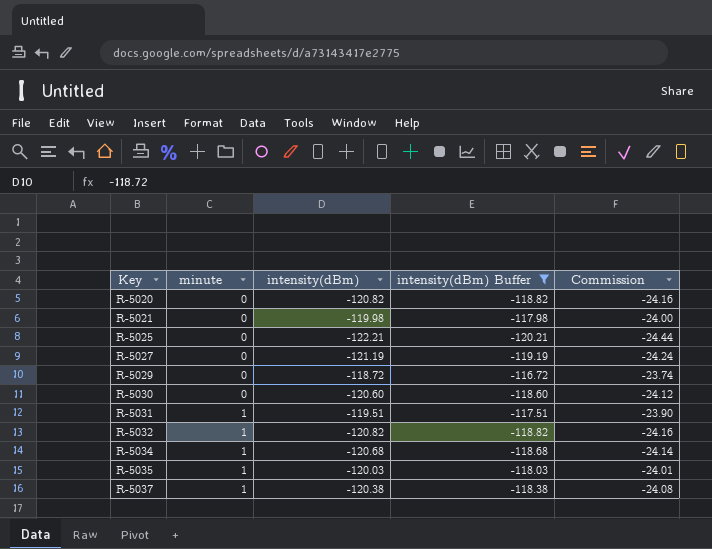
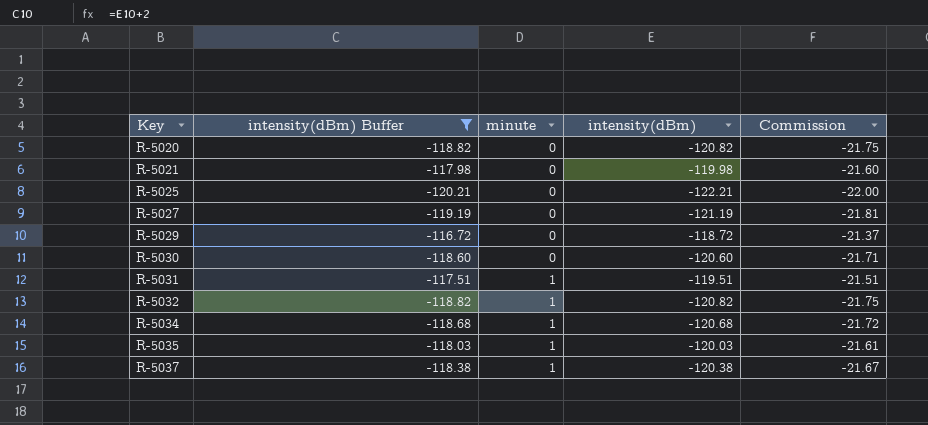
column intensity(dBm) Buffer | position: 4 -> 2
column Commission | formula: [intensity(dBm)] * 0.2 -> [intensity(dBm)] * 0.18

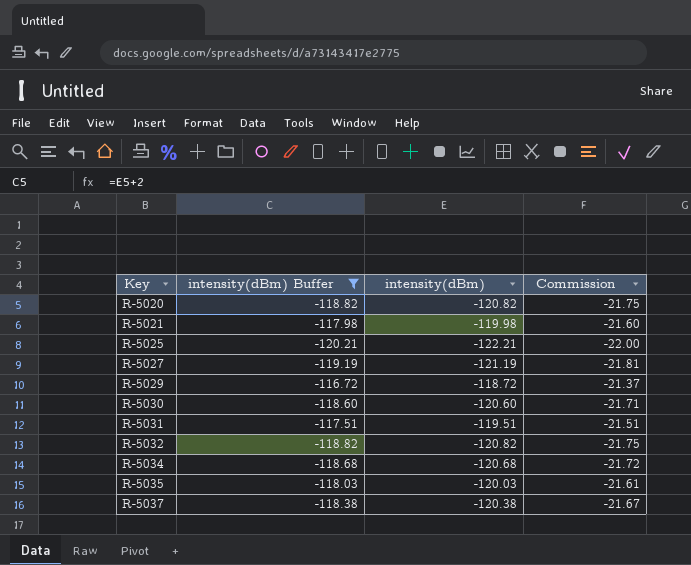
column minute | position: 3 -> none

